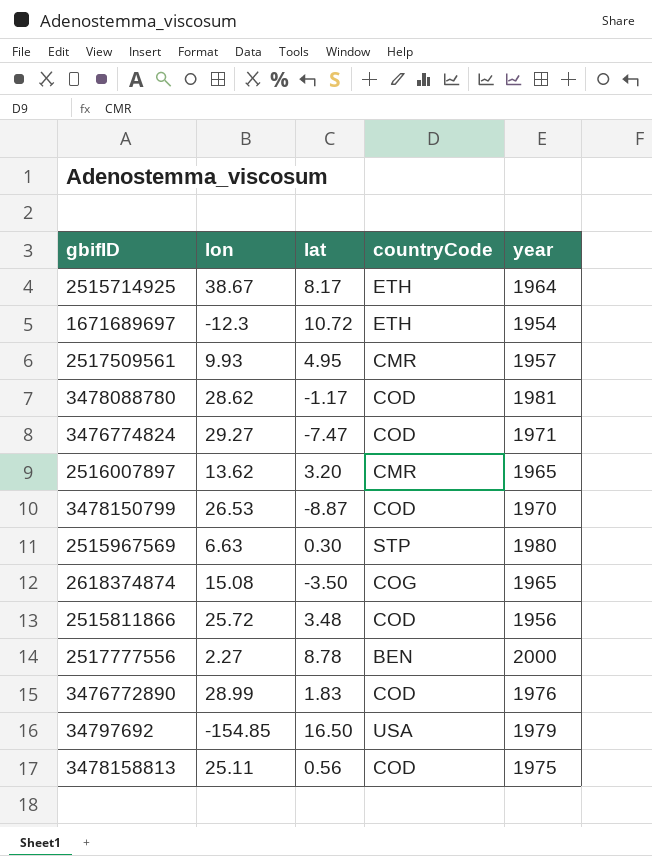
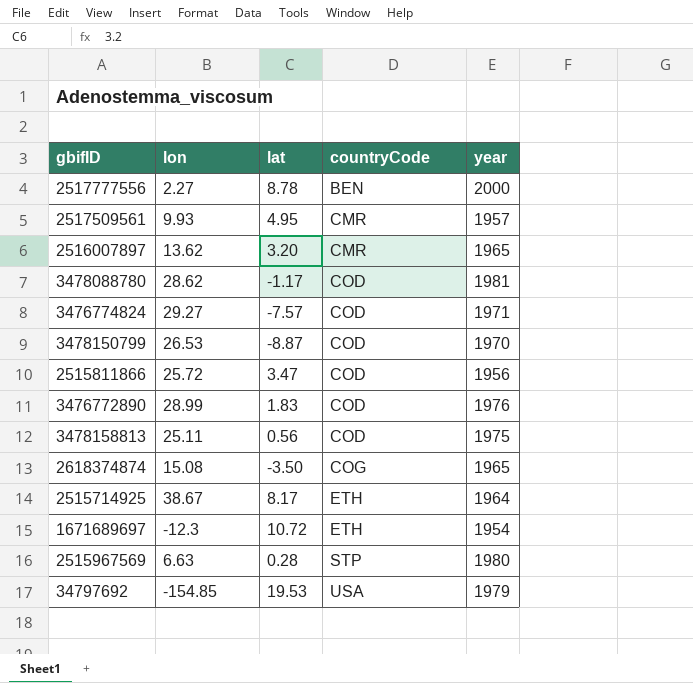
row order: none -> countryCode ascending
3476774824 | lat: -7.47 -> -7.57
2515811866 | lat: 3.48 -> 3.47
2515967569 | lat: 0.30 -> 0.28
34797692 | lat: 16.50 -> 19.53

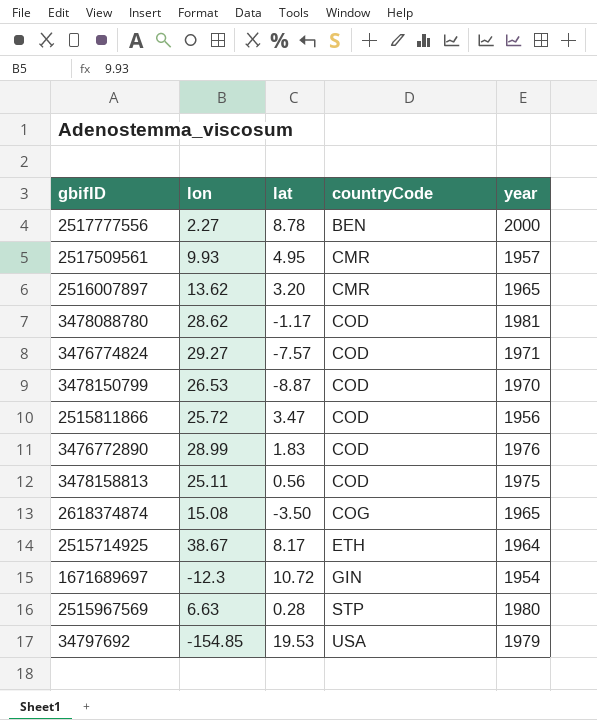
1671689697 | countryCode: ETH -> GIN

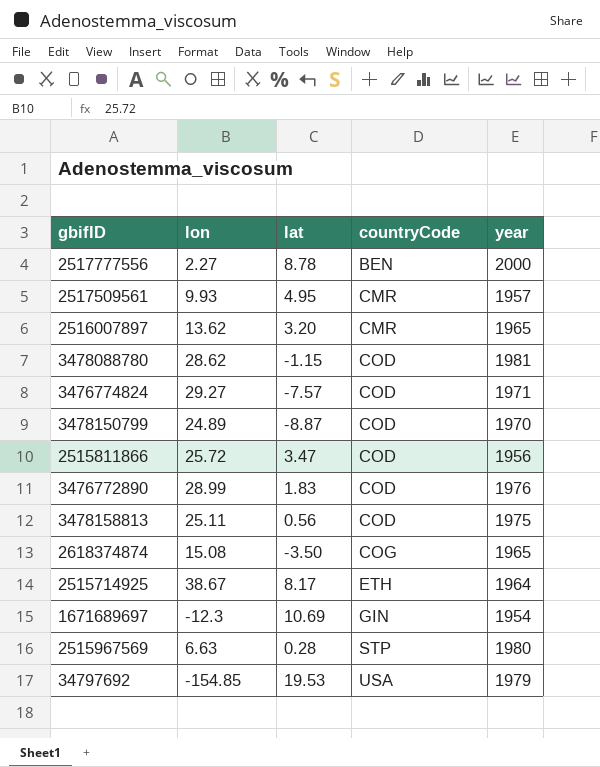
3478088780 | lat: -1.17 -> -1.15
3478150799 | lon: 26.53 -> 24.89
1671689697 | lat: 10.72 -> 10.69

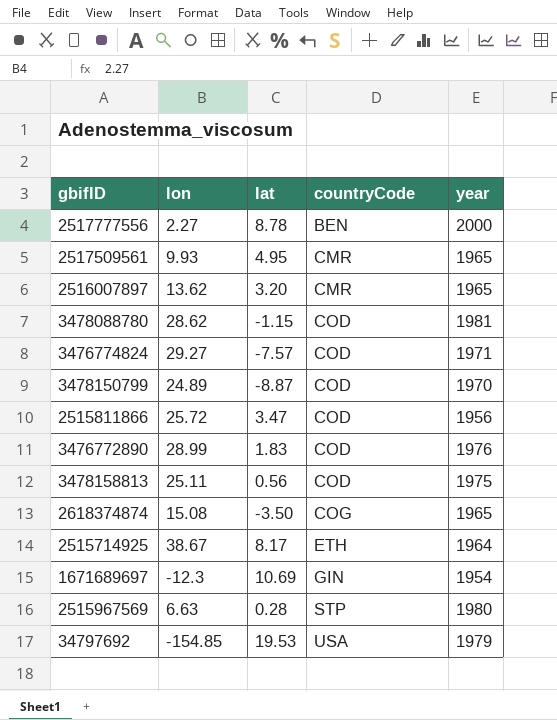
2517509561 | year: 1957 -> 1965

